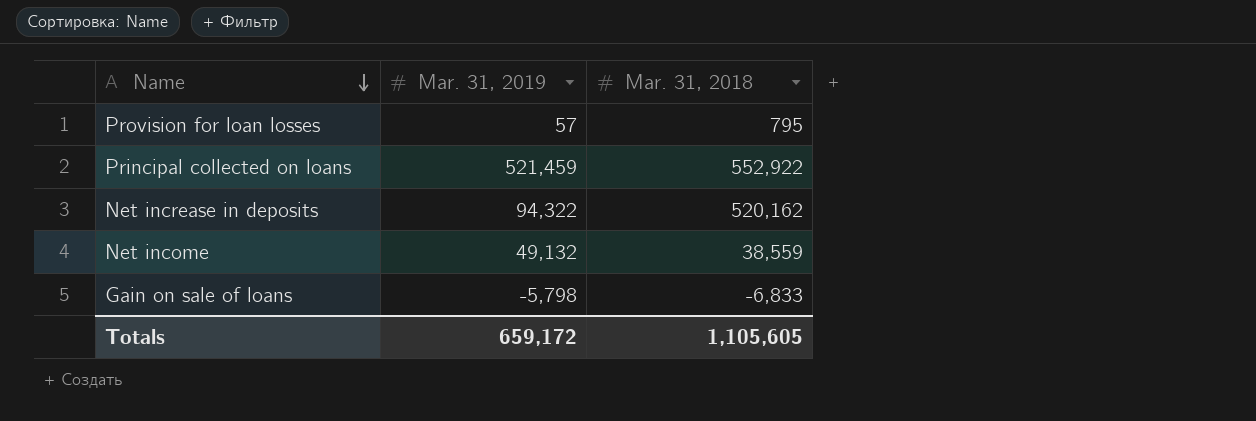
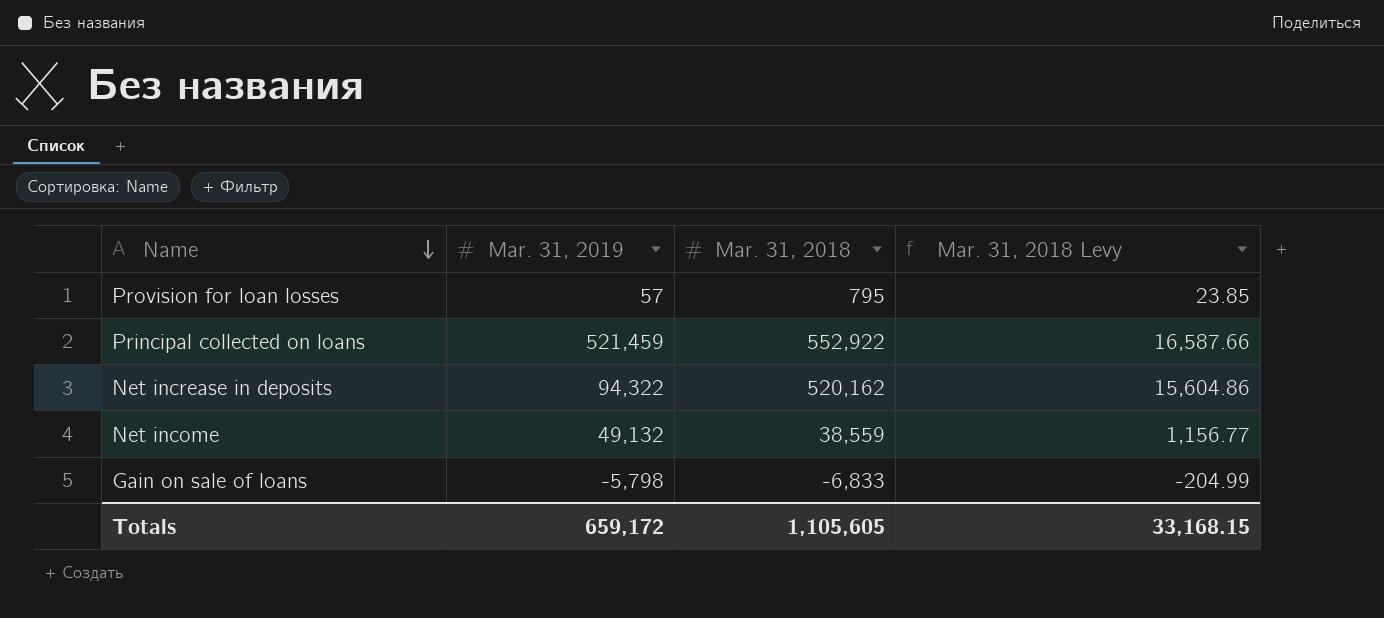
column Mar. 31, 2018 Levy | formula: none -> [Mar. 31, 2018] * 0.03

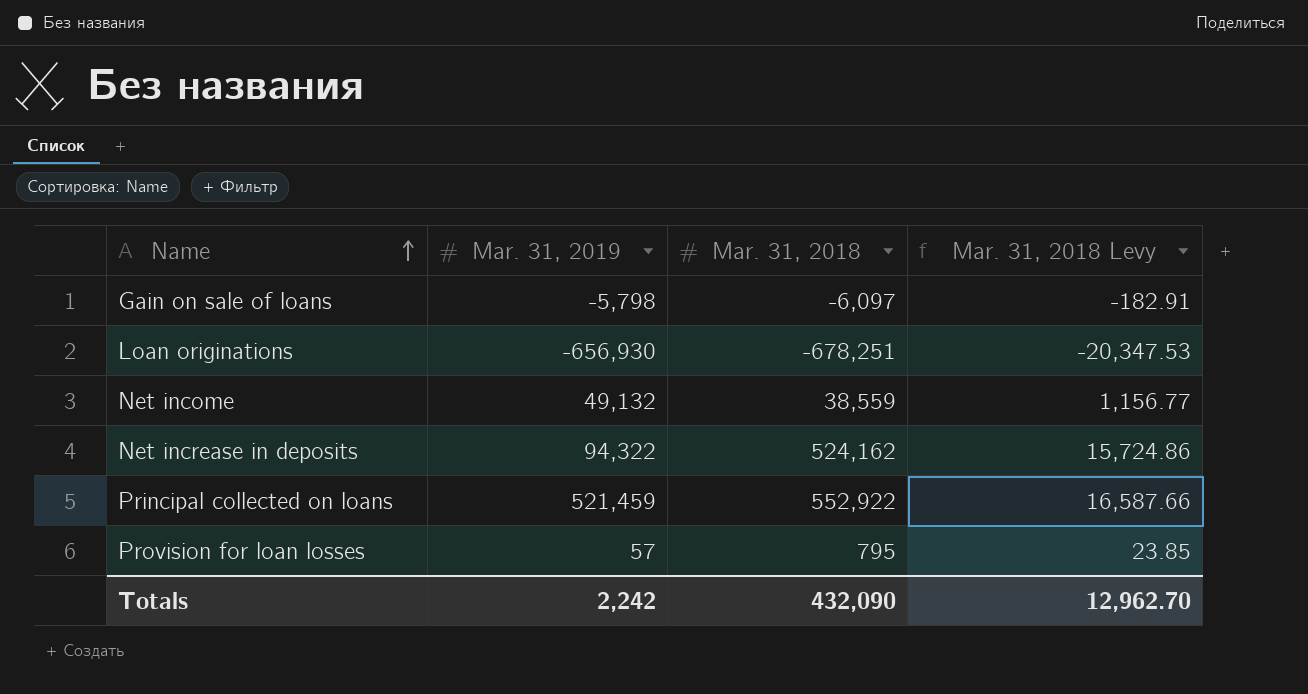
row order: Name descending -> Name ascending
Gain on sale of loans | Mar. 31, 2018: -6,833 -> -6,097
Gain on sale of loans | Mar. 31, 2018 Levy: -204.99 -> -182.91
row Loan originations: none -> -656,930 | -678,251 | -20,347.53
Net increase in deposits | Mar. 31, 2018: 520,162 -> 524,162
Net increase in deposits | Mar. 31, 2018 Levy: 15,604.86 -> 15,724.86
Totals | Mar. 31, 2019: 659,172 -> 2,242
Totals | Mar. 31, 2018: 1,105,605 -> 432,090
Totals | Mar. 31, 2018 Levy: 33,168.15 -> 12,962.70

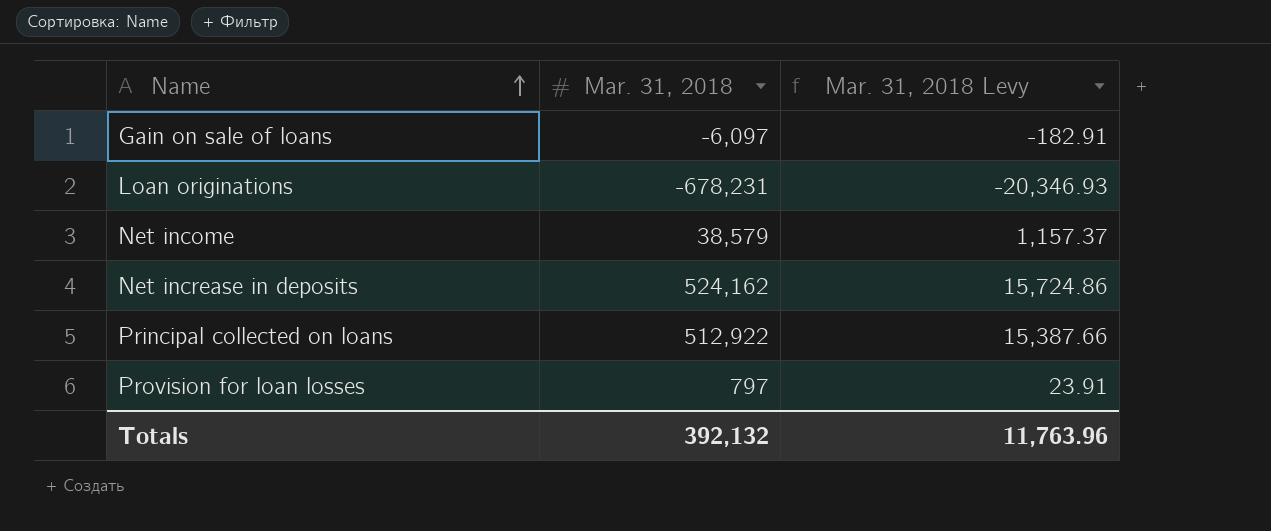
column Mar. 31, 2019 | position: 2 -> none
Loan originations | Mar. 31, 2018: -678,251 -> -678,231
Loan originations | Mar. 31, 2018 Levy: -20,347.53 -> -20,346.93
Net income | Mar. 31, 2018: 38,559 -> 38,579
Net income | Mar. 31, 2018 Levy: 1,156.77 -> 1,157.37
Principal collected on loans | Mar. 31, 2018: 552,922 -> 512,922
Principal collected on loans | Mar. 31, 2018 Levy: 16,587.66 -> 15,387.66
Provision for loan losses | Mar. 31, 2018: 795 -> 797
Provision for loan losses | Mar. 31, 2018 Levy: 23.85 -> 23.91
Totals | Mar. 31, 2018: 432,090 -> 392,132
Totals | Mar. 31, 2018 Levy: 12,962.70 -> 11,763.96

